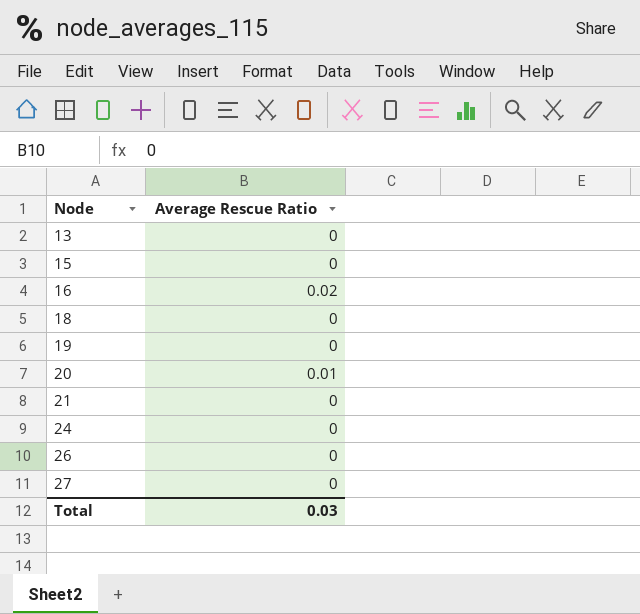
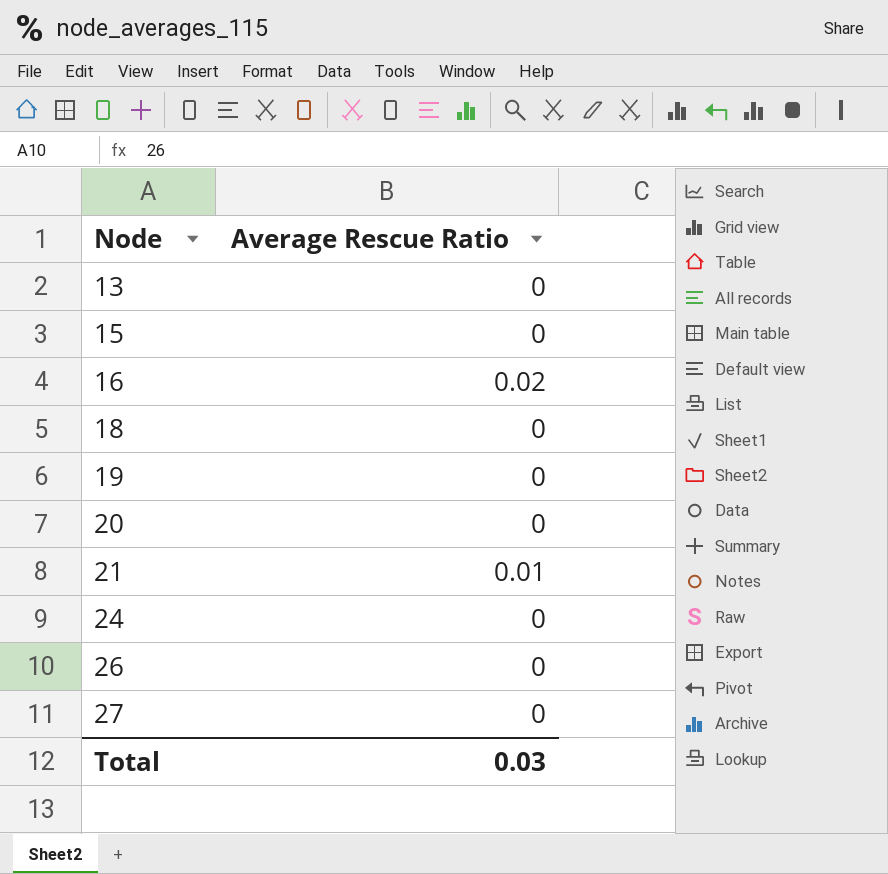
20 | Average Rescue Ratio: 0.01 -> 0
21 | Average Rescue Ratio: 0 -> 0.01

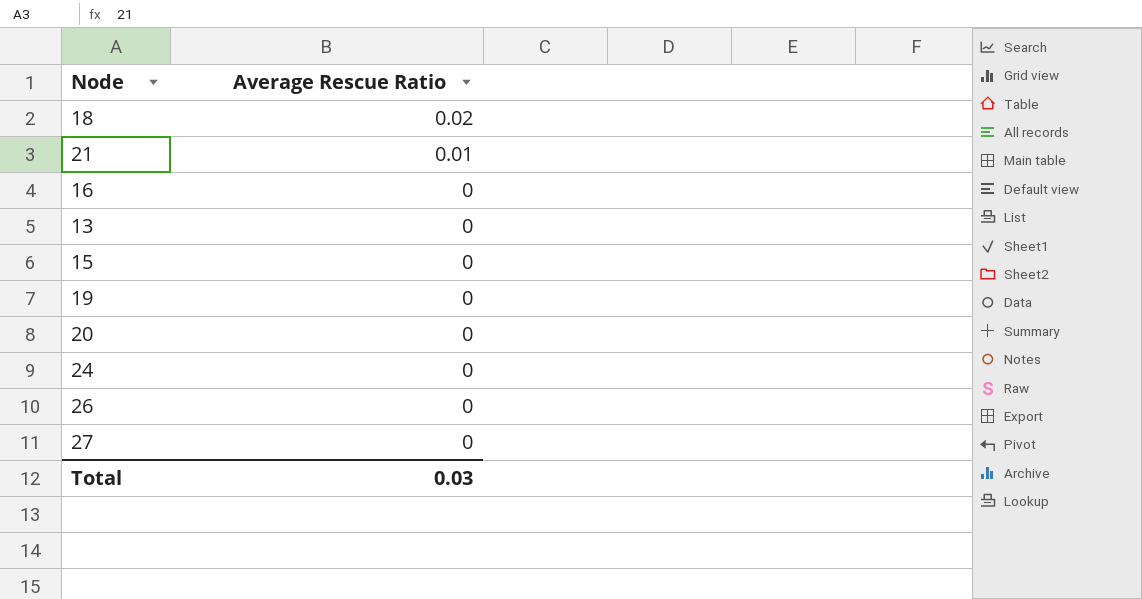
row order: Node ascending -> Average Rescue Ratio descending
18 | Average Rescue Ratio: 0 -> 0.02
16 | Average Rescue Ratio: 0.02 -> 0

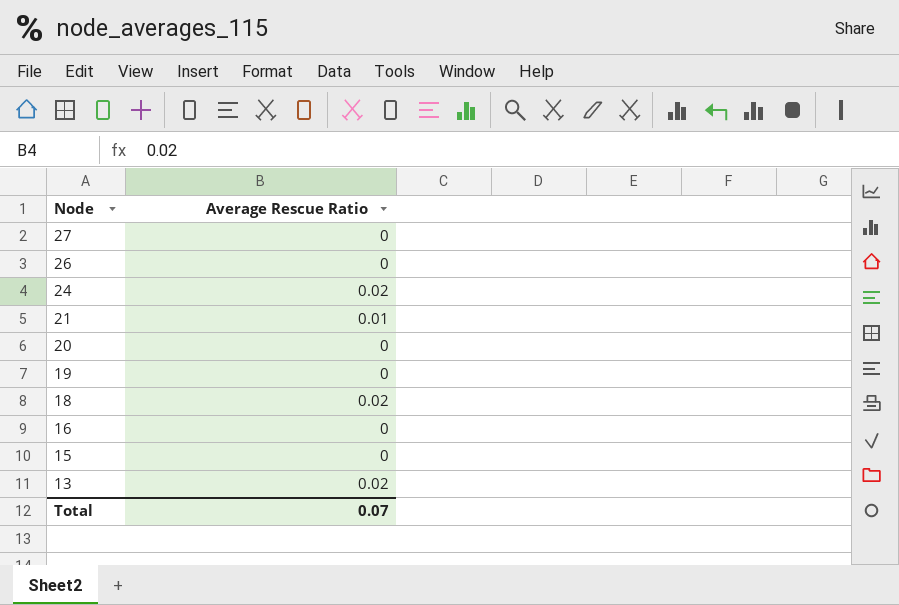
row order: Average Rescue Ratio descending -> Node descending
24 | Average Rescue Ratio: 0 -> 0.02
13 | Average Rescue Ratio: 0 -> 0.02
Total | Average Rescue Ratio: 0.03 -> 0.07

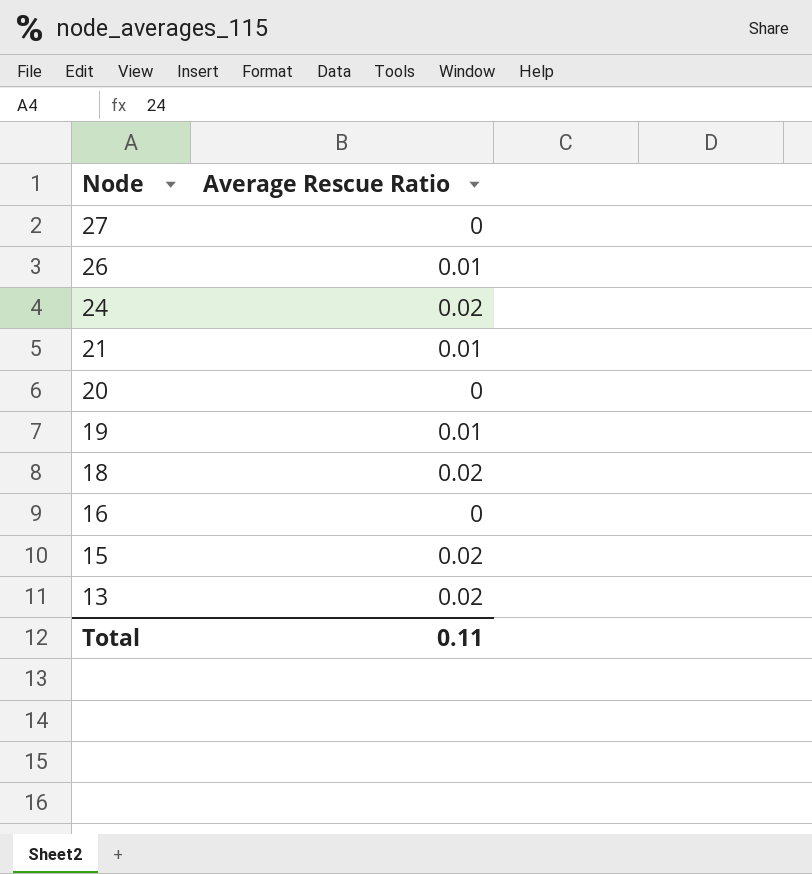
26 | Average Rescue Ratio: 0 -> 0.01
19 | Average Rescue Ratio: 0 -> 0.01
15 | Average Rescue Ratio: 0 -> 0.02
Total | Average Rescue Ratio: 0.07 -> 0.11

